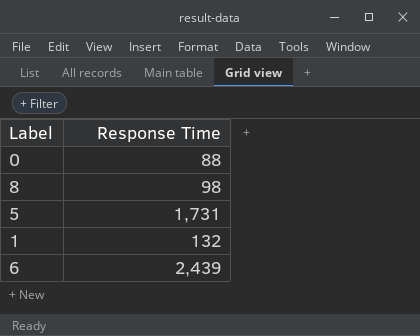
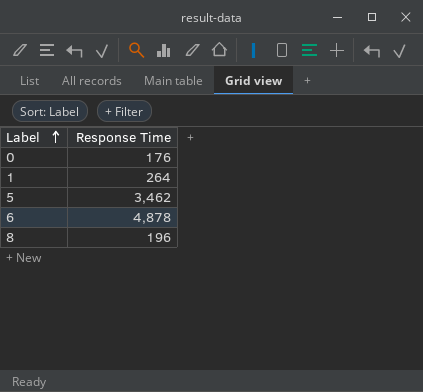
row order: none -> Label ascending
0 | Response Time: 88 -> 176
1 | Response Time: 132 -> 264
5 | Response Time: 1,731 -> 3,462
6 | Response Time: 2,439 -> 4,878
8 | Response Time: 98 -> 196

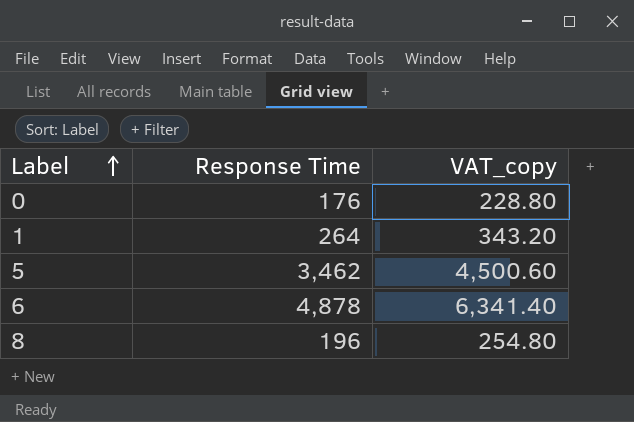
column VAT_copy | formula: none -> [Response Time] * 1.3

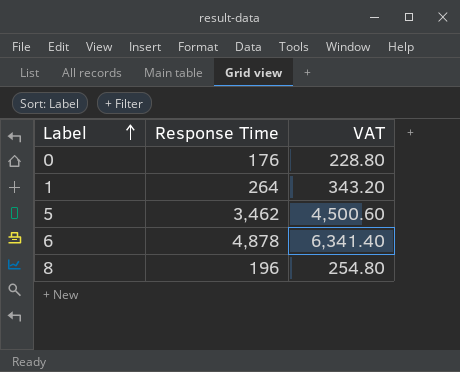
column name: VAT_copy -> VAT

